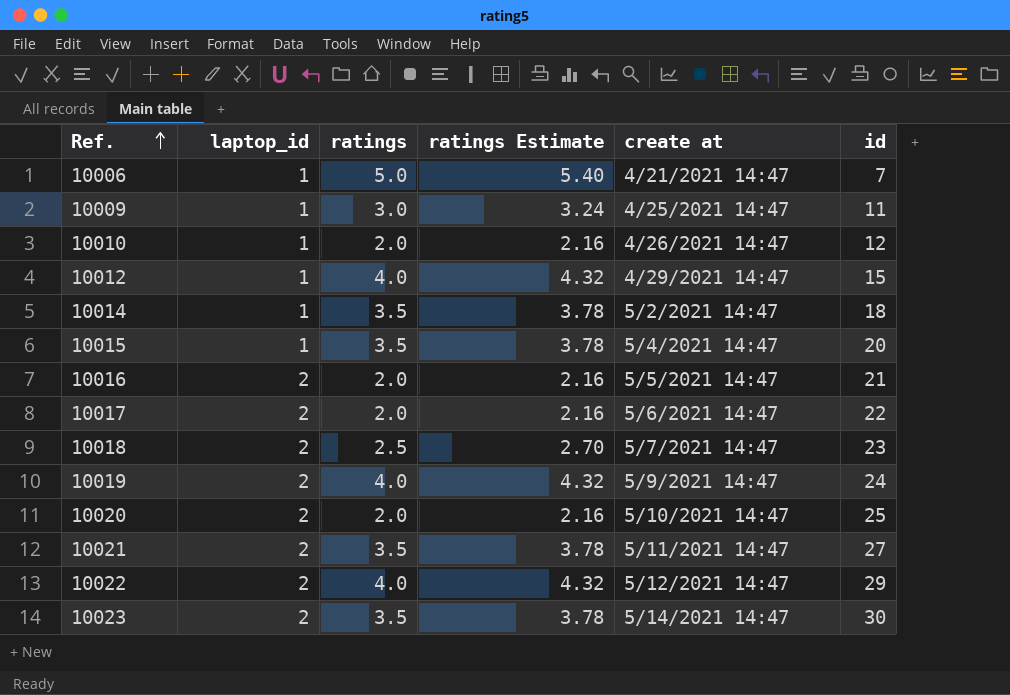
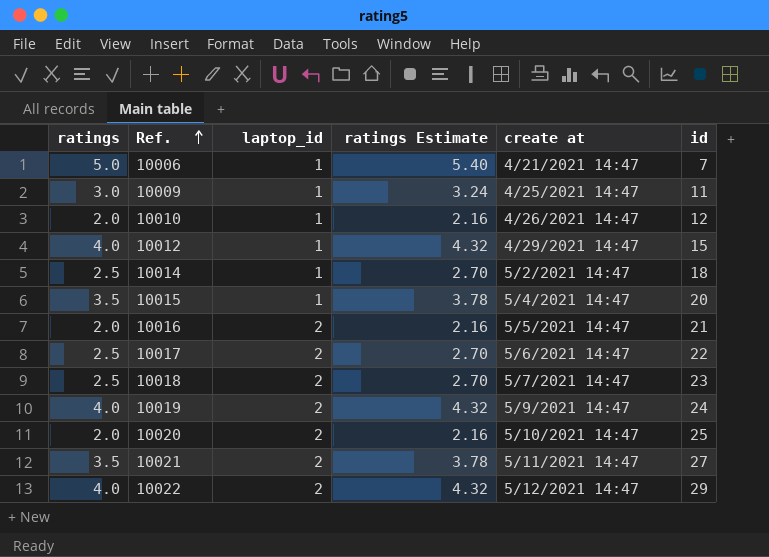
column ratings | position: 3 -> 1
row 10023: 2 | 3.5 | 3.78 | 5/14/2021 14:47 | 30 -> none
10014 | ratings: 3.5 -> 2.5
10014 | ratings Estimate: 3.78 -> 2.70
10017 | ratings: 2.0 -> 2.5
10017 | ratings Estimate: 2.16 -> 2.70

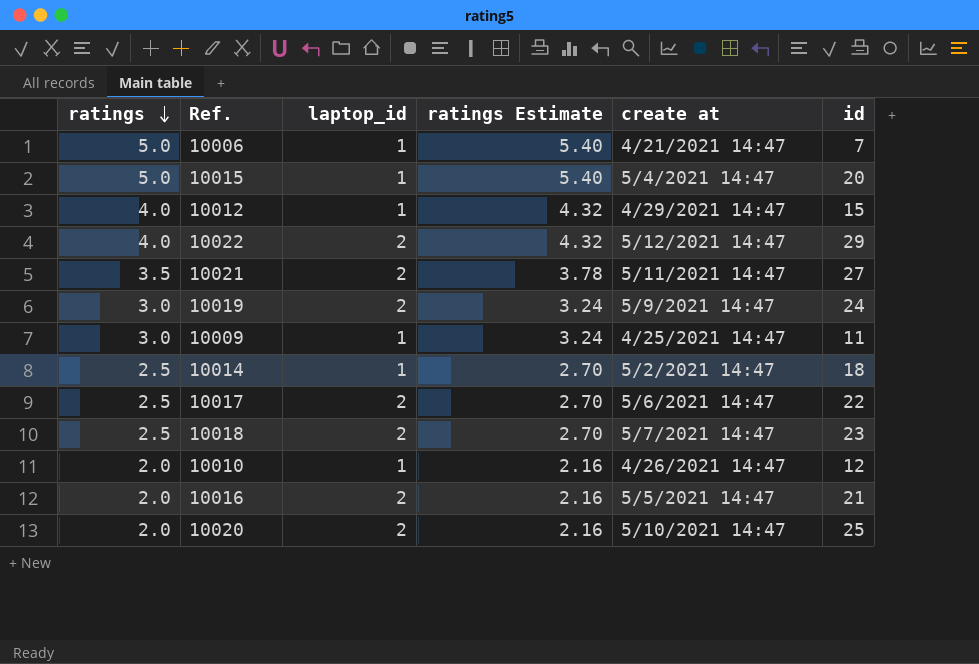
row order: Ref. ascending -> ratings descending
10015 | ratings: 3.5 -> 5.0
10015 | ratings Estimate: 3.78 -> 5.40
10019 | ratings: 4.0 -> 3.0
10019 | ratings Estimate: 4.32 -> 3.24

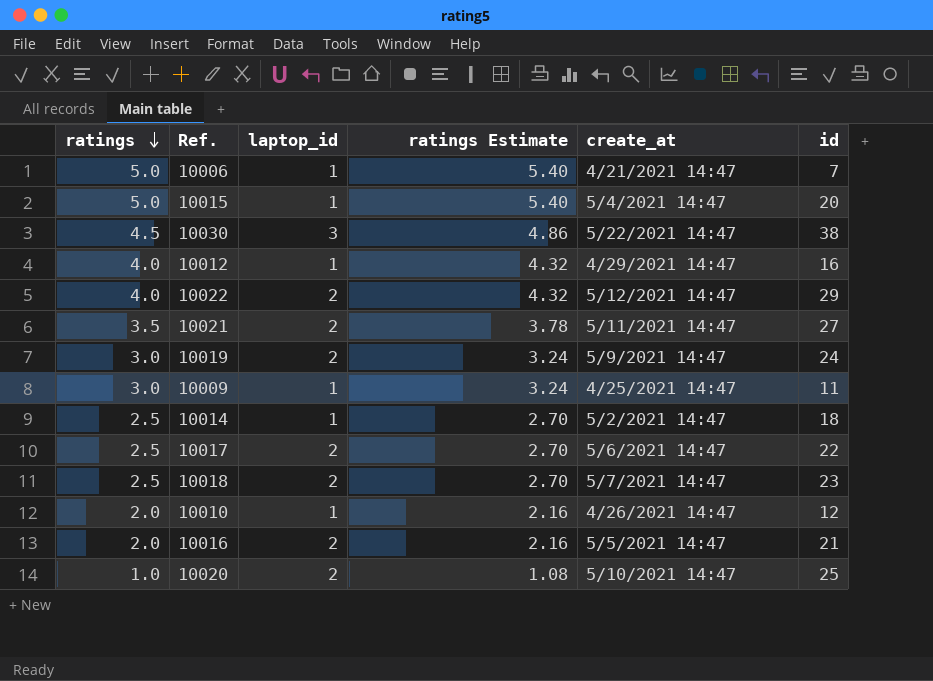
column name: create at -> create_at
row 10030: none -> 4.5 | 3 | 4.86 | 5/22/2021 14:47 | 38
10012 | id: 15 -> 16
10020 | ratings: 2.0 -> 1.0
10020 | ratings Estimate: 2.16 -> 1.08

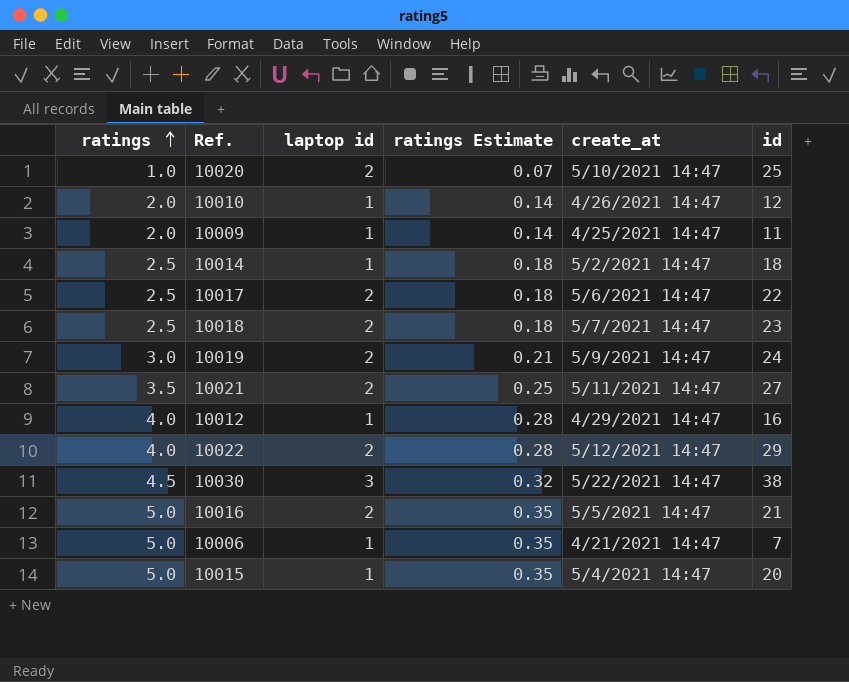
row order: ratings descending -> ratings ascending
column name: laptop_id -> laptop id
column ratings Estimate | formula: [ratings] * 1.08 -> [ratings] * 0.07
10009 | ratings: 3.0 -> 2.0
10016 | ratings: 2.0 -> 5.0

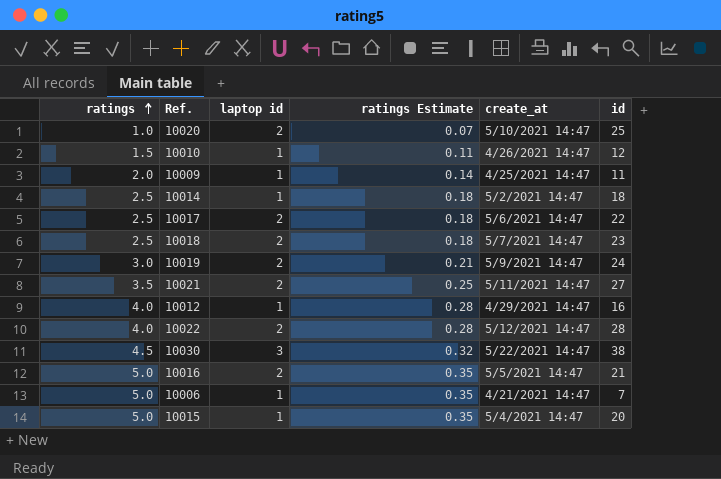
10010 | ratings: 2.0 -> 1.5
10010 | ratings Estimate: 0.14 -> 0.11
10022 | id: 29 -> 28

